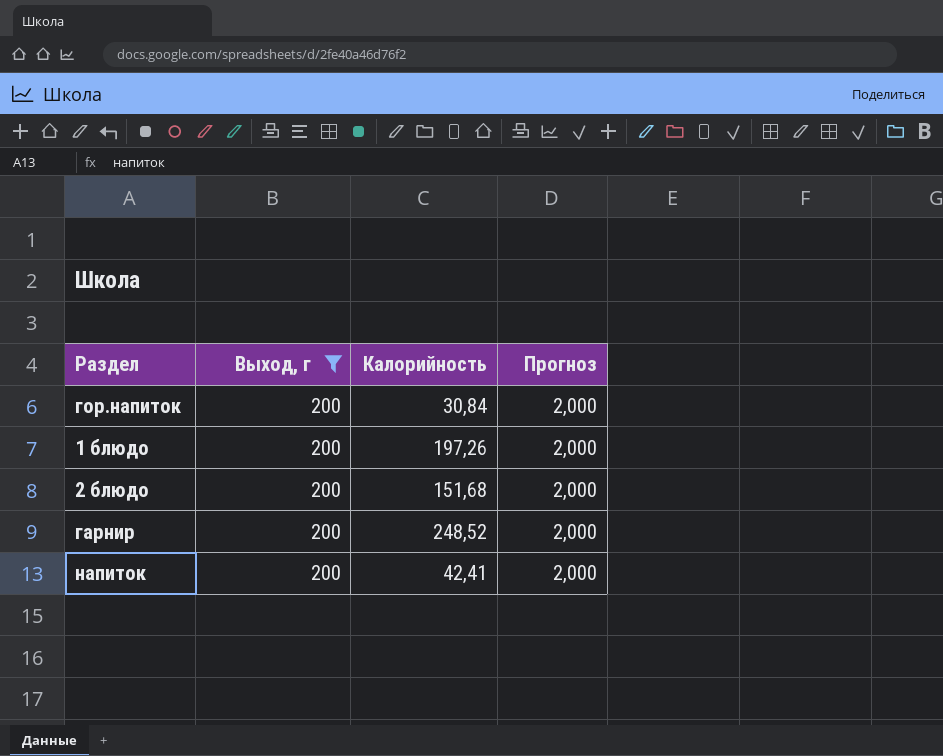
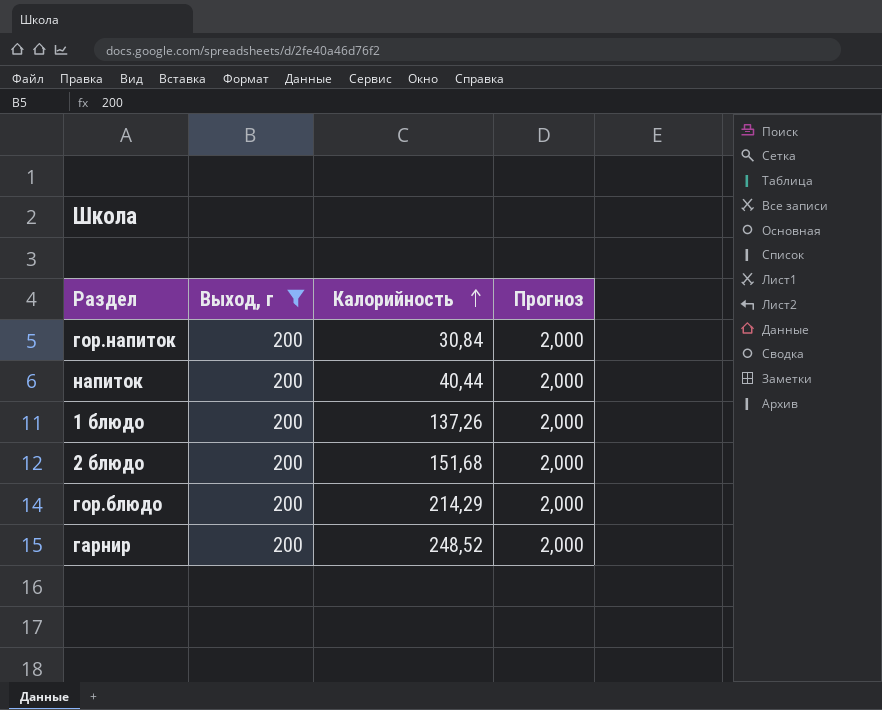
row order: none -> Калорийность ascending
напиток | Калорийность: 42,41 -> 40,44
1 блюдо | Калорийность: 197,26 -> 137,26
row гор.блюдо: none -> 200 | 214,29 | 2,000

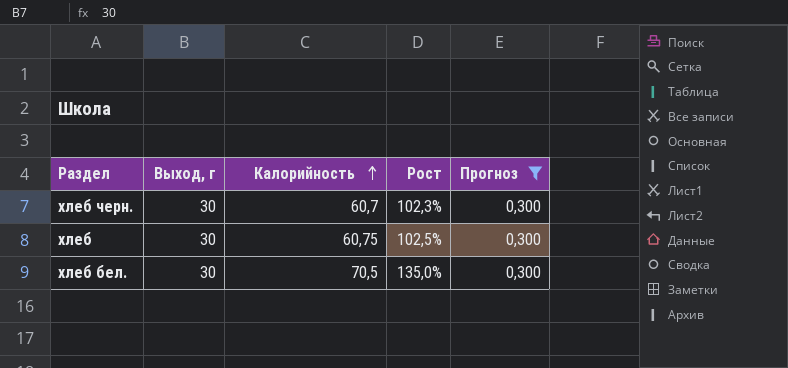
filter: Выход, г = 200 -> Прогноз = 0,300
column Рост | formula: none -> ([Калорийность] - [Выход, г]) / [Выход, г]

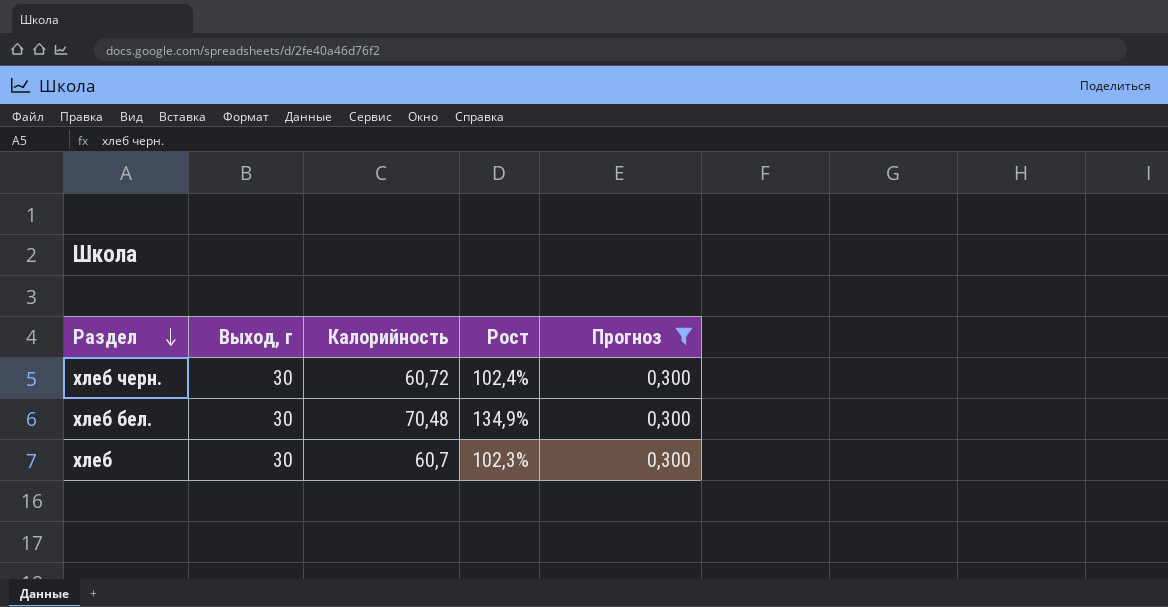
row order: Калорийность ascending -> Раздел descending
хлеб черн. | Калорийность: 60,7 -> 60,72
хлеб черн. | Рост: 102,3% -> 102,4%
хлеб бел. | Калорийность: 70,5 -> 70,48
хлеб бел. | Рост: 135,0% -> 134,9%
хлеб | Калорийность: 60,75 -> 60,7
хлеб | Рост: 102,5% -> 102,3%

